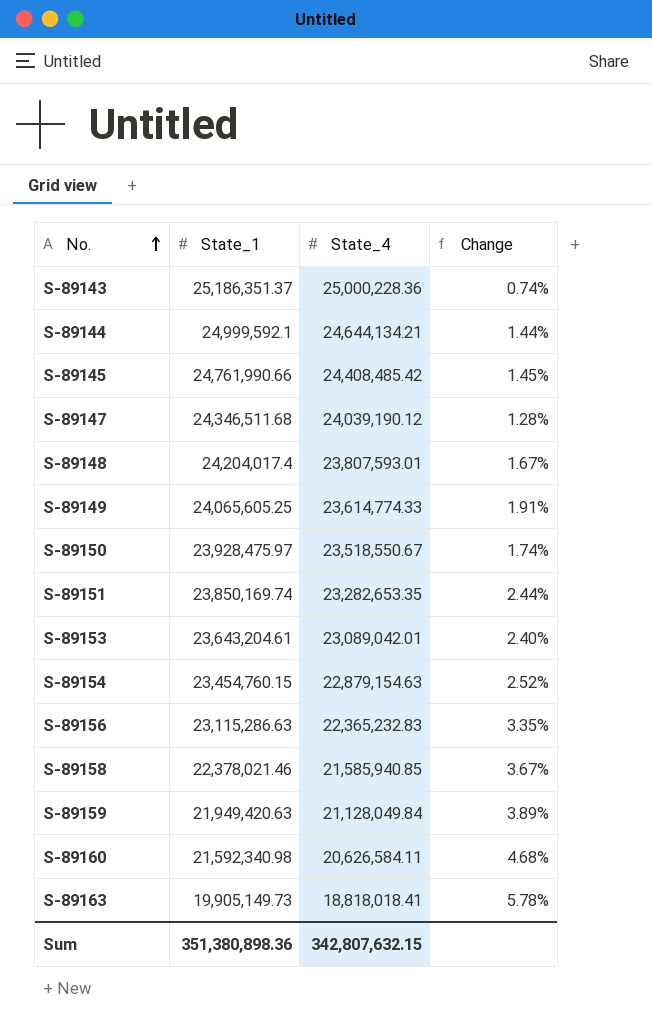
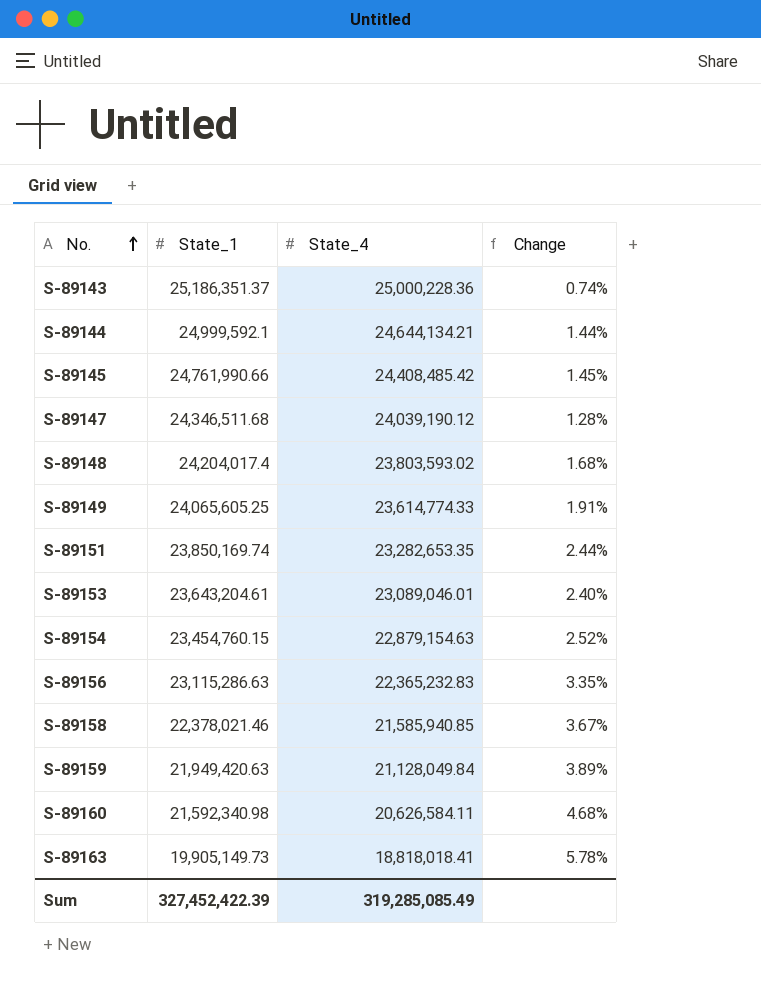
row S-89150: 23,928,475.97 | 23,518,550.67 | 1.74% -> none
S-89148 | State_4: 23,807,593.01 -> 23,803,593.02
S-89148 | Change: 1.67% -> 1.68%
S-89153 | State_4: 23,089,042.01 -> 23,089,046.01
Sum | State_1: 351,380,898.36 -> 327,452,422.39
Sum | State_4: 342,807,632.15 -> 319,285,085.49

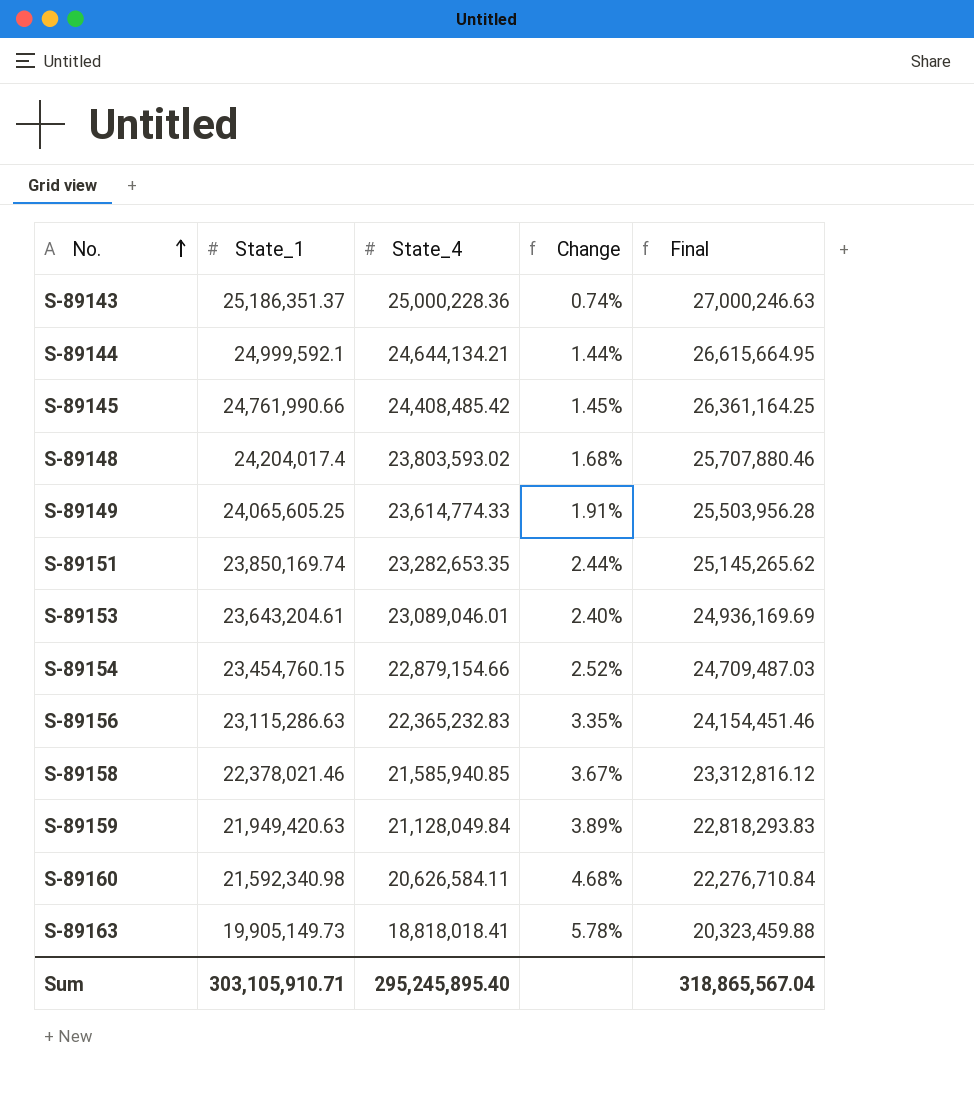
column Final | formula: none -> [State_4] * 1.08
row S-89147: 24,346,511.68 | 24,039,190.12 | 1.28% -> none
S-89154 | State_4: 22,879,154.63 -> 22,879,154.66
Sum | State_1: 327,452,422.39 -> 303,105,910.71
Sum | State_4: 319,285,085.49 -> 295,245,895.40

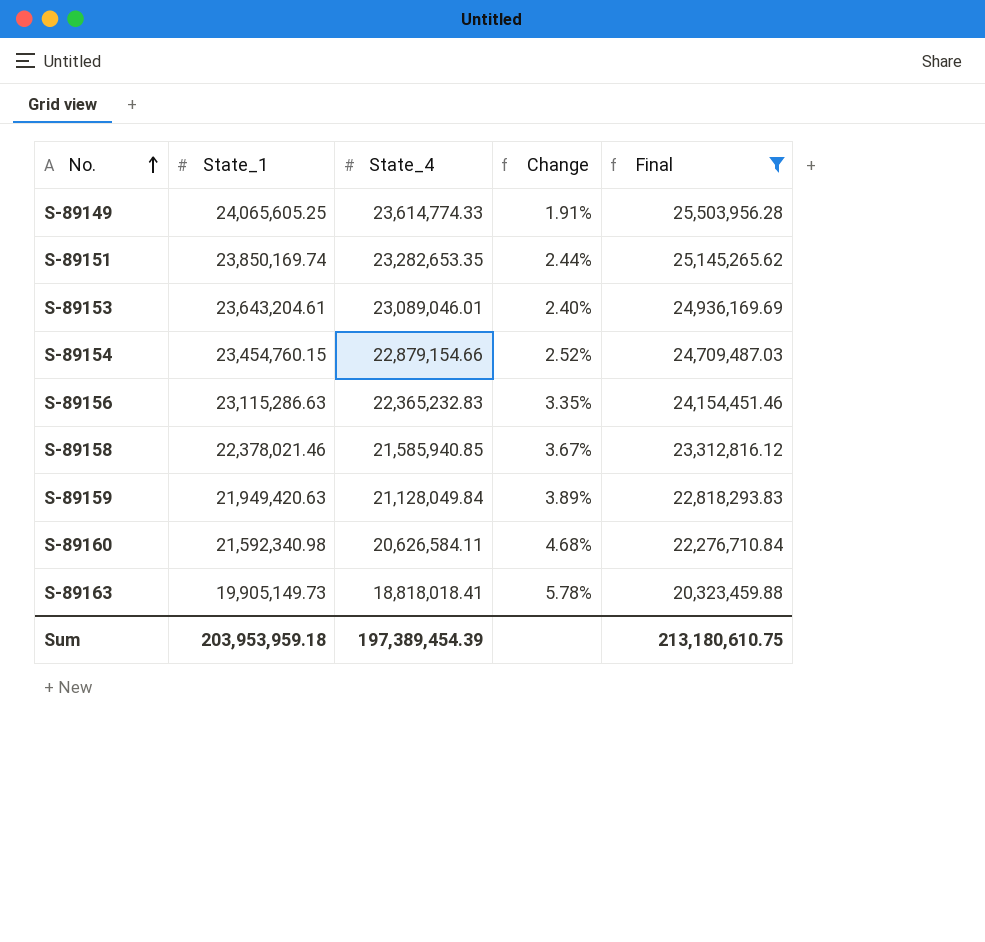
filter: none -> Final <= 25,503,956.28
Sum | State_1: 303,105,910.71 -> 203,953,959.18
Sum | State_4: 295,245,895.40 -> 197,389,454.39
Sum | Final: 318,865,567.04 -> 213,180,610.75

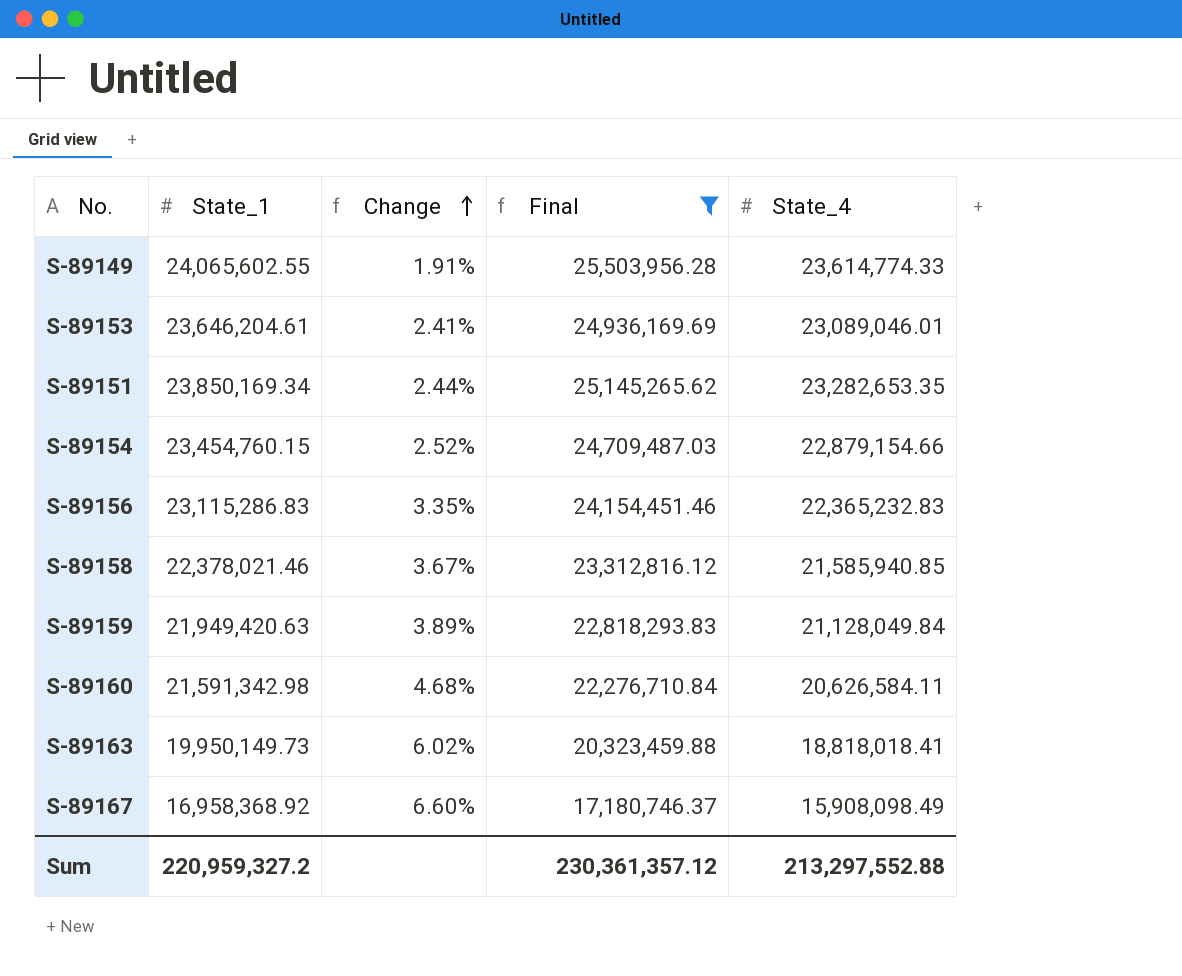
row order: No. ascending -> Change ascending
column State_4 | position: 3 -> 5
S-89149 | State_1: 24,065,605.25 -> 24,065,602.55
S-89153 | State_1: 23,643,204.61 -> 23,646,204.61
S-89153 | Change: 2.40% -> 2.41%
S-89151 | State_1: 23,850,169.74 -> 23,850,169.34
S-89156 | State_1: 23,115,286.63 -> 23,115,286.83
S-89160 | State_1: 21,592,340.98 -> 21,591,342.98
S-89163 | State_1: 19,905,149.73 -> 19,950,149.73
S-89163 | Change: 5.78% -> 6.02%
row S-89167: none -> 16,958,368.92 | 6.60% | 17,180,746.37 | 15,908,098.49
Sum | State_1: 203,953,959.18 -> 220,959,327.2
Sum | Final: 213,180,610.75 -> 230,361,357.12
Sum | State_4: 197,389,454.39 -> 213,297,552.88

